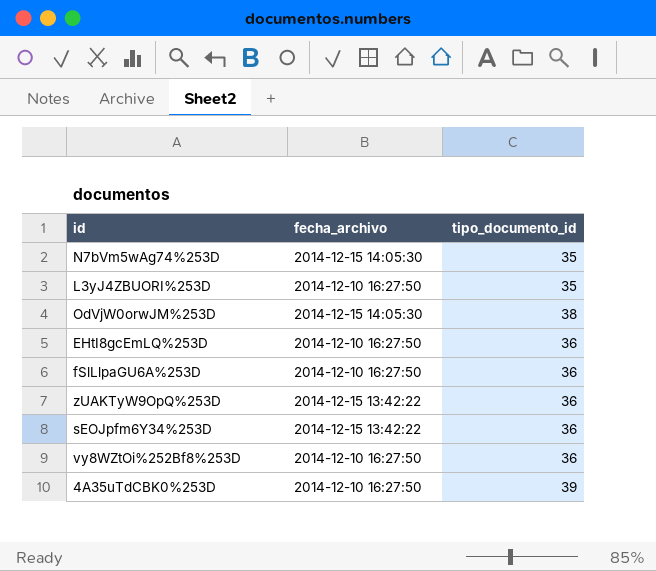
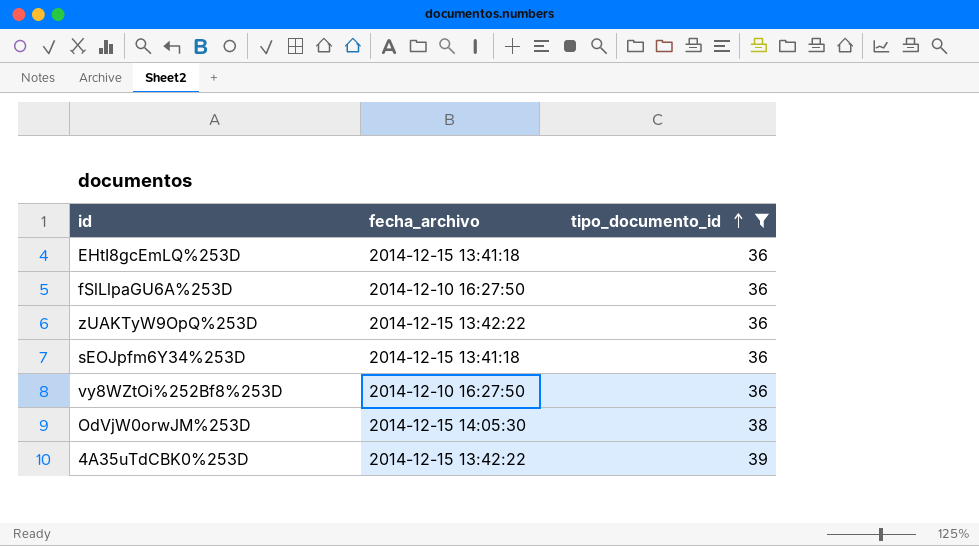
filter: none -> tipo_documento_id != 35
row order: none -> tipo_documento_id ascending
EHtI8gcEmLQ%253D | fecha_archivo: 2014-12-10 16:27:50 -> 2014-12-15 13:41:18
sEOJpfm6Y34%253D | fecha_archivo: 2014-12-15 13:42:22 -> 2014-12-15 13:41:18
4A35uTdCBK0%253D | fecha_archivo: 2014-12-10 16:27:50 -> 2014-12-15 13:42:22

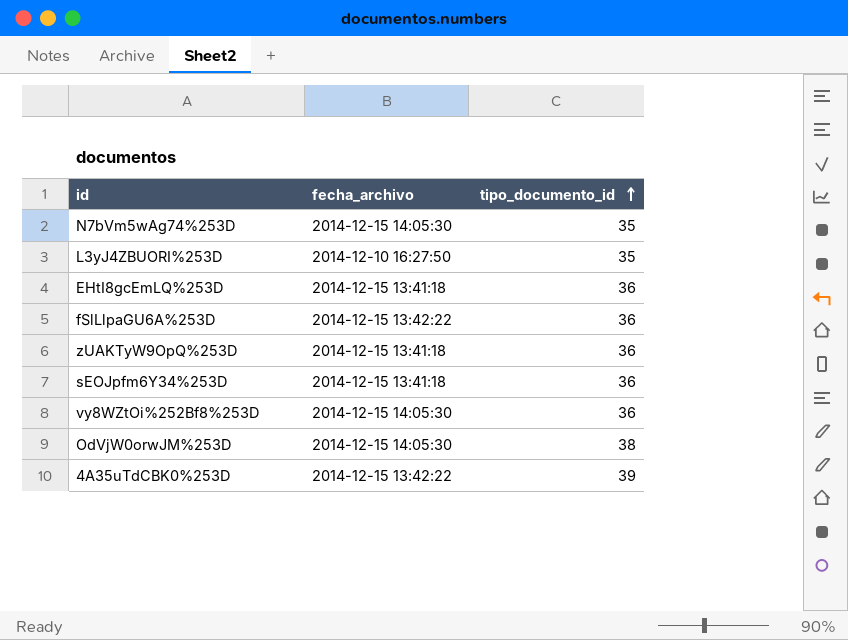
filter: tipo_documento_id != 35 -> none
fSlLlpaGU6A%253D | fecha_archivo: 2014-12-10 16:27:50 -> 2014-12-15 13:42:22
zUAKTyW9OpQ%253D | fecha_archivo: 2014-12-15 13:42:22 -> 2014-12-15 13:41:18
vy8WZtOi%252Bf8%253D | fecha_archivo: 2014-12-10 16:27:50 -> 2014-12-15 14:05:30

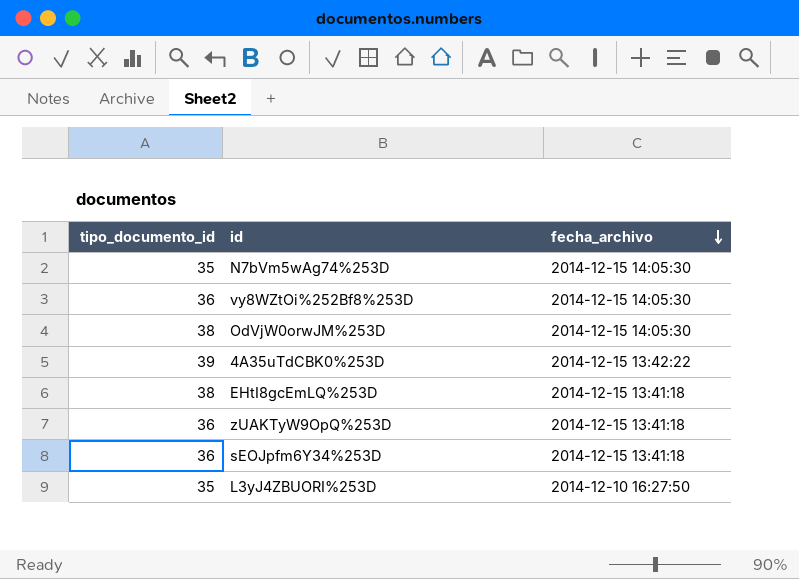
row order: tipo_documento_id ascending -> fecha_archivo descending
column tipo_documento_id | position: 3 -> 1
row fSlLlpaGU6A%253D: 2014-12-15 13:42:22 | 36 -> none
EHtI8gcEmLQ%253D | tipo_documento_id: 36 -> 38

